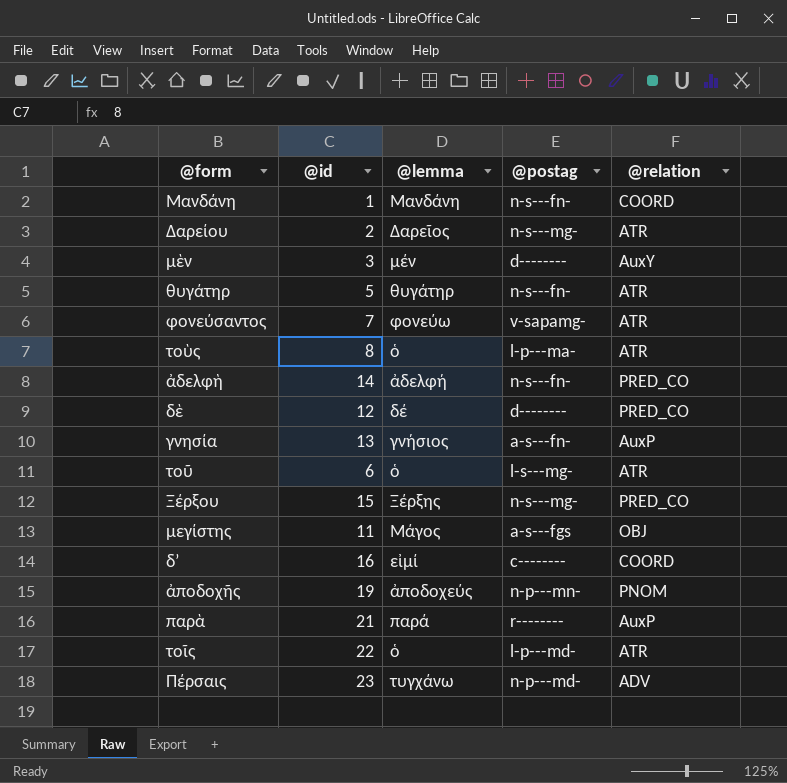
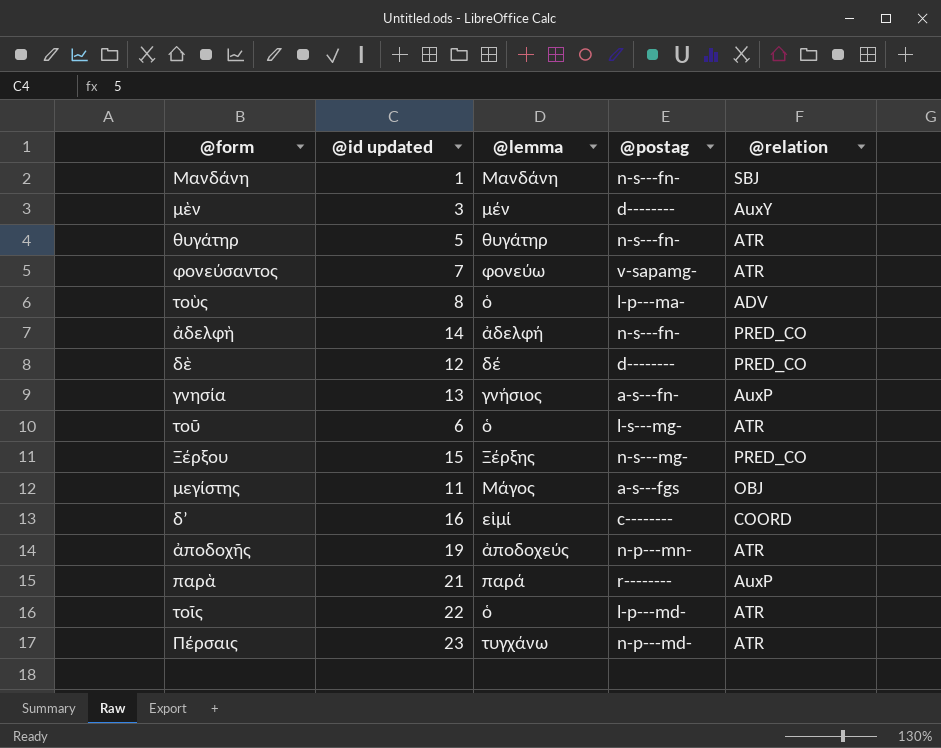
column name: @id -> @id updated
row Δαρείου: 2 | Δαρεῖος | n-s---mg- | ATR -> none
Μανδάνη | @relation: COORD -> SBJ
τοὺς | @relation: ATR -> ADV
ἀποδοχῆς | @relation: PNOM -> ATR
Πέρσαις | @relation: ADV -> ATR

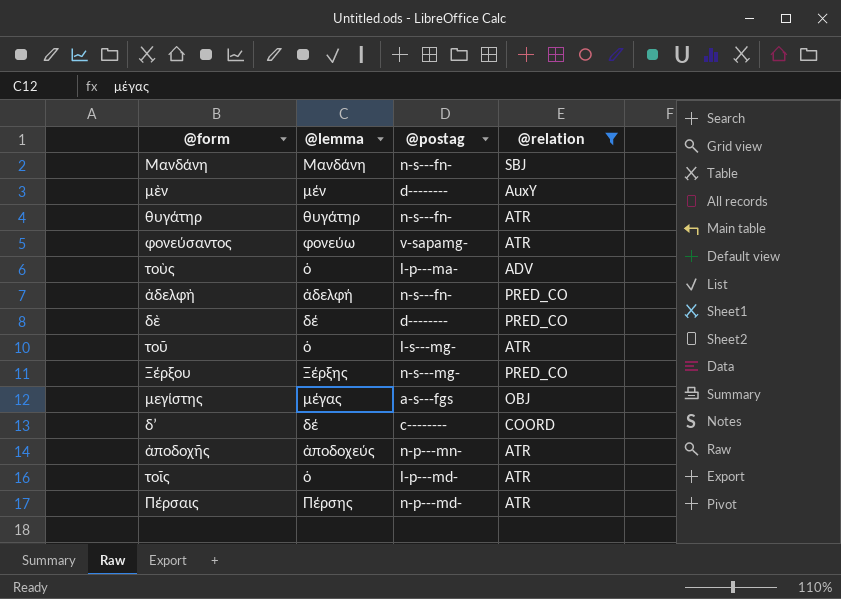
filter: none -> @relation != AuxP
column @id updated | position: 2 -> none
μεγίστης | @lemma: Μάγος -> μέγας
δʼ | @lemma: εἰμί -> δέ
Πέρσαις | @lemma: τυγχάνω -> Πέρσης

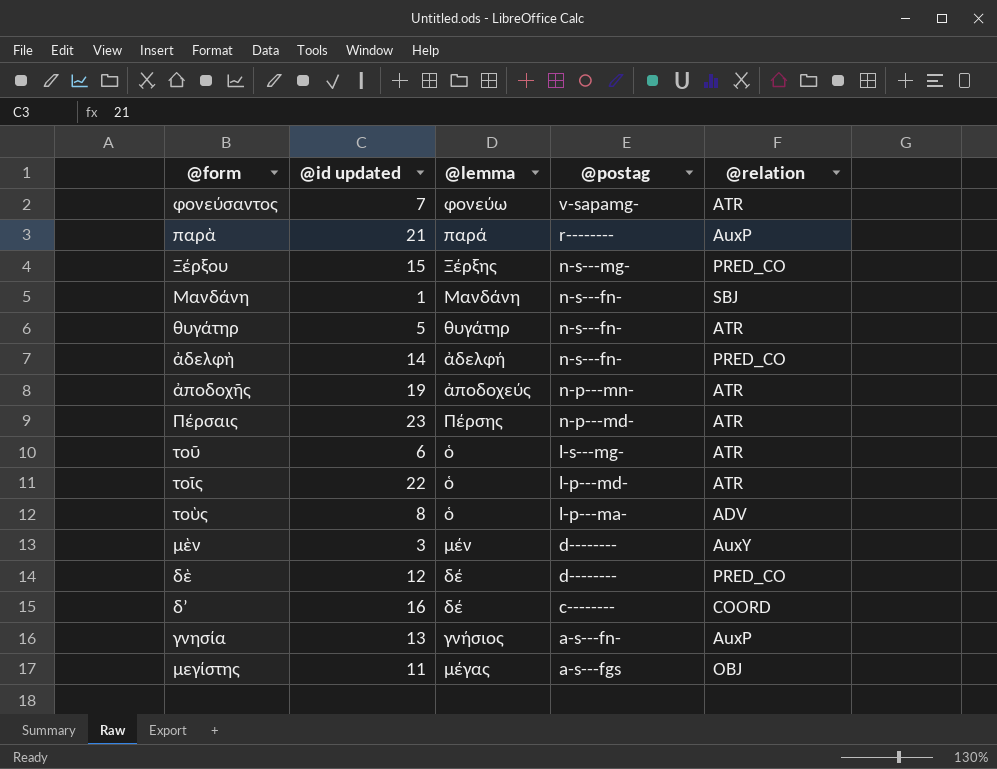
filter: @relation != AuxP -> none
row order: none -> @postag descending
column @id updated | position: none -> 2

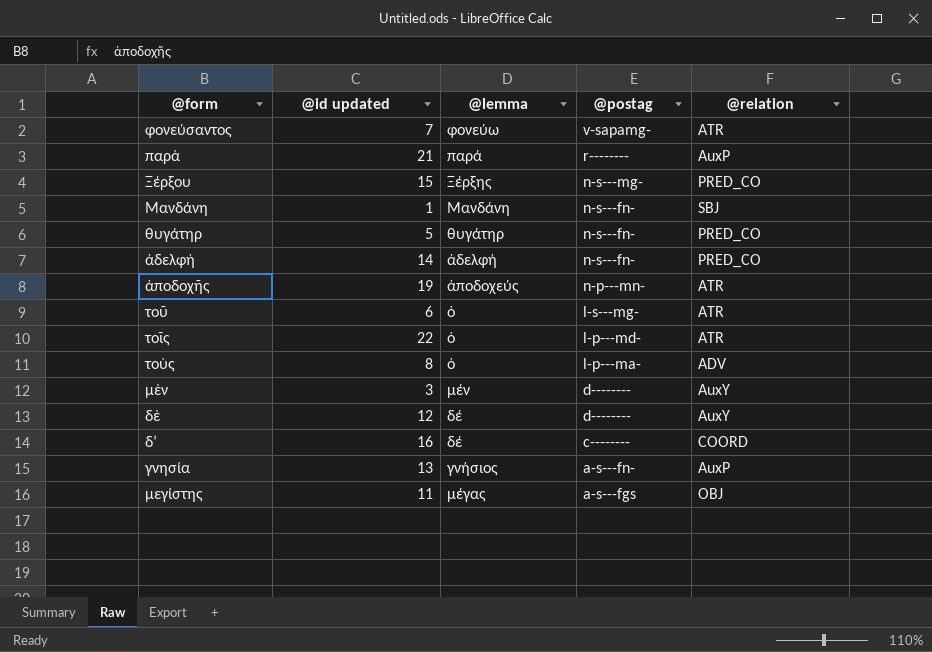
row Πέρσαις: 23 | Πέρσης | n-p---md- | ATR -> none
θυγάτηρ | @relation: ATR -> PRED_CO
δὲ | @relation: PRED_CO -> AuxY

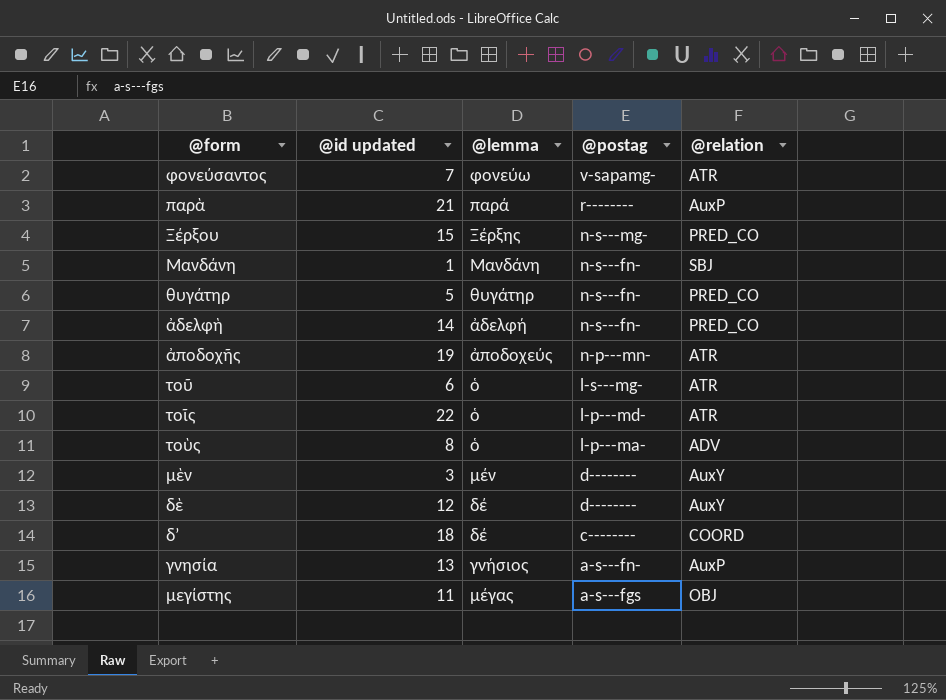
δʼ | @id updated: 16 -> 18

